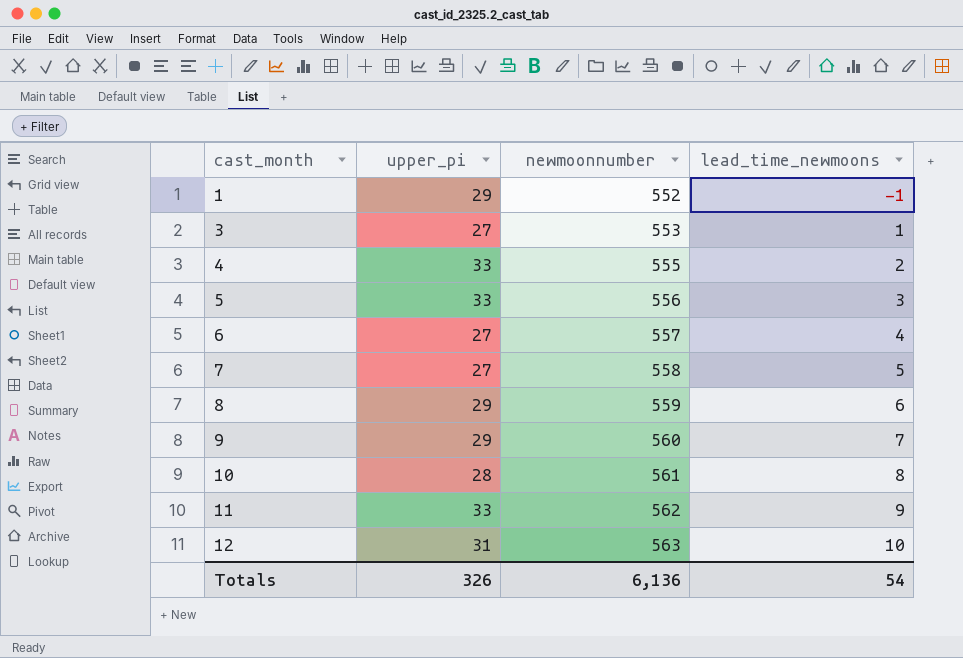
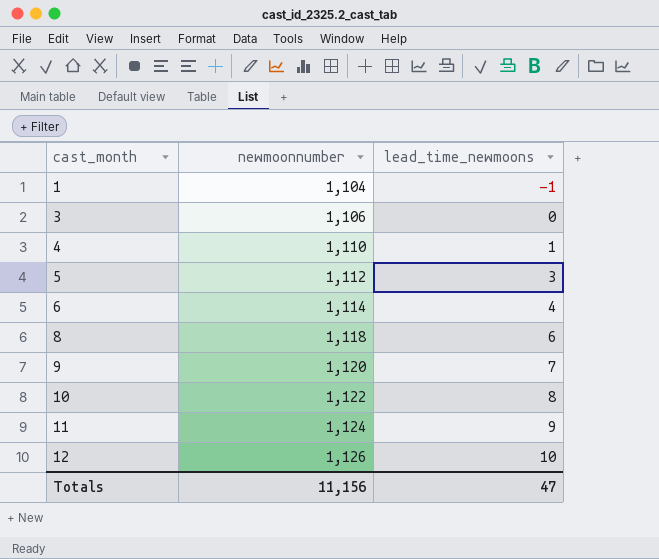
column upper_pi | position: 2 -> none
row 7: 27 | 558 | 5 -> none
1 | newmoonnumber: 552 -> 1,104
3 | newmoonnumber: 553 -> 1,106
3 | lead_time_newmoons: 1 -> 0
4 | newmoonnumber: 555 -> 1,110
4 | lead_time_newmoons: 2 -> 1
5 | newmoonnumber: 556 -> 1,112
6 | newmoonnumber: 557 -> 1,114
8 | newmoonnumber: 559 -> 1,118
9 | newmoonnumber: 560 -> 1,120
10 | newmoonnumber: 561 -> 1,122
11 | newmoonnumber: 562 -> 1,124
12 | newmoonnumber: 563 -> 1,126
Totals | newmoonnumber: 6,136 -> 11,156
Totals | lead_time_newmoons: 54 -> 47

